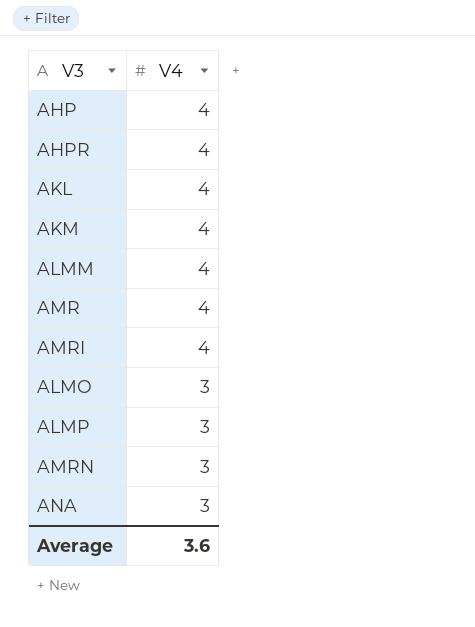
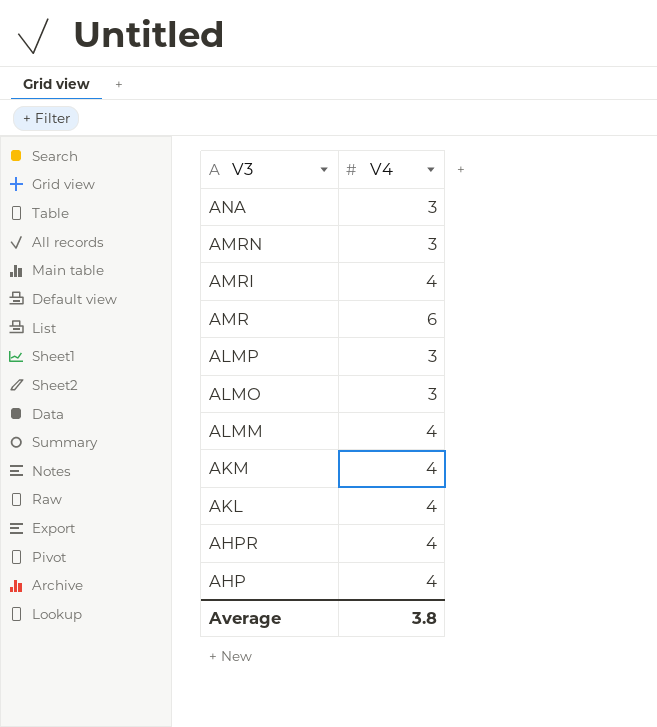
row order: V4 descending -> V3 descending
AMR | V4: 4 -> 6
Average | V4: 3.6 -> 3.8

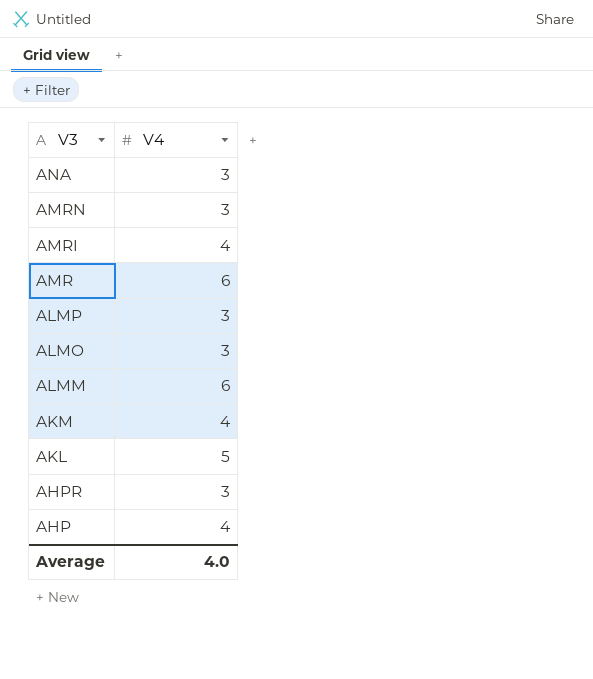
ALMM | V4: 4 -> 6
AKL | V4: 4 -> 5
AHPR | V4: 4 -> 3
Average | V4: 3.8 -> 4.0

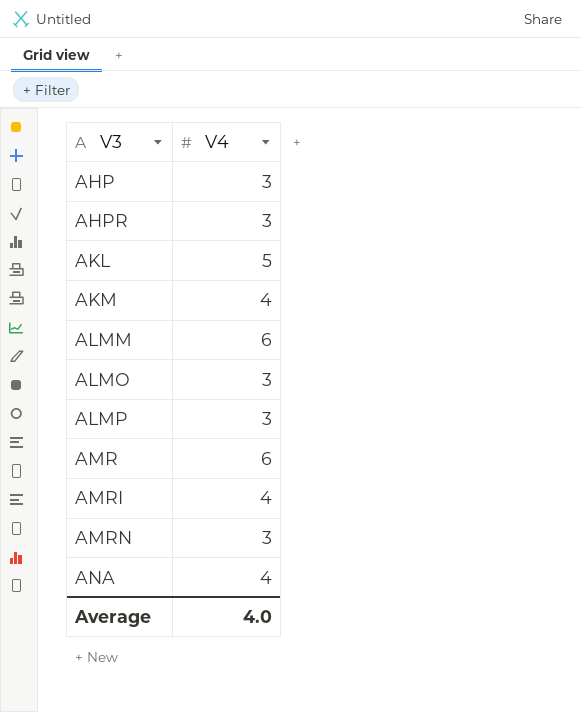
row order: V3 descending -> V3 ascending
AHP | V4: 4 -> 3
ANA | V4: 3 -> 4

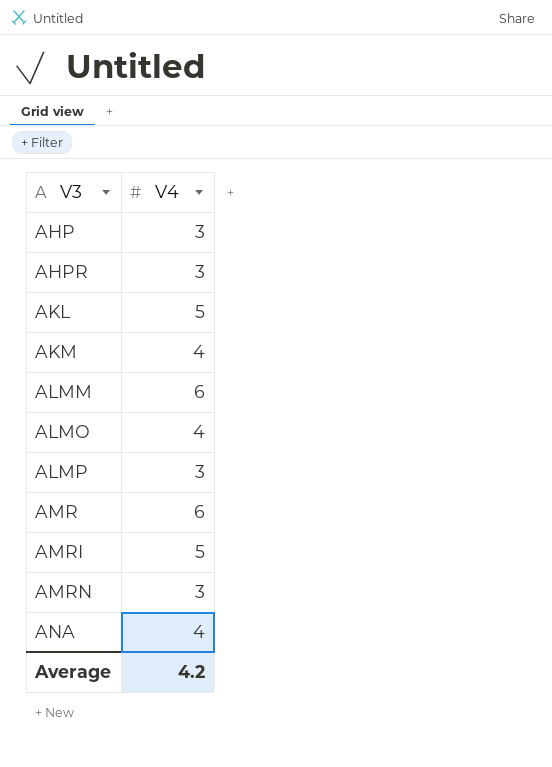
ALMO | V4: 3 -> 4
AMRI | V4: 4 -> 5
Average | V4: 4.0 -> 4.2

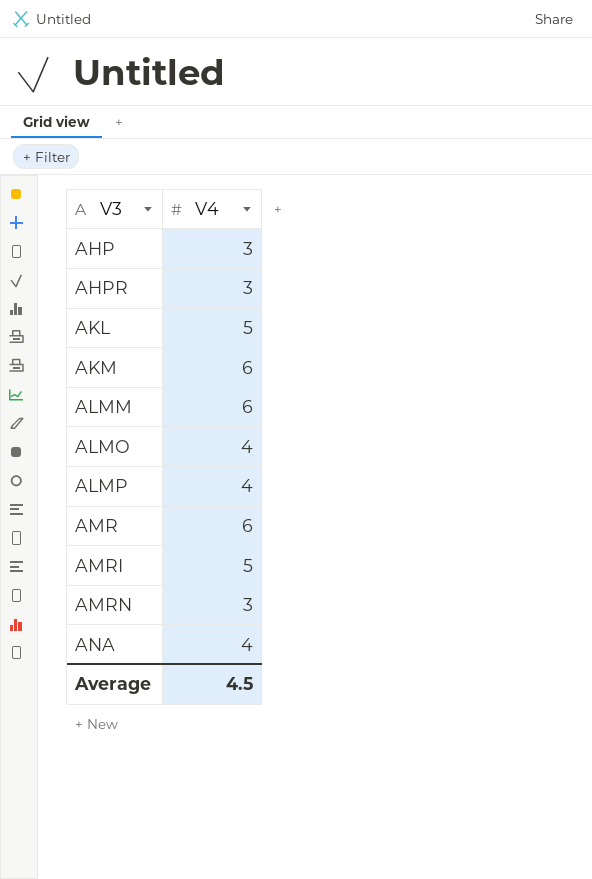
AKM | V4: 4 -> 6
ALMP | V4: 3 -> 4
Average | V4: 4.2 -> 4.5

